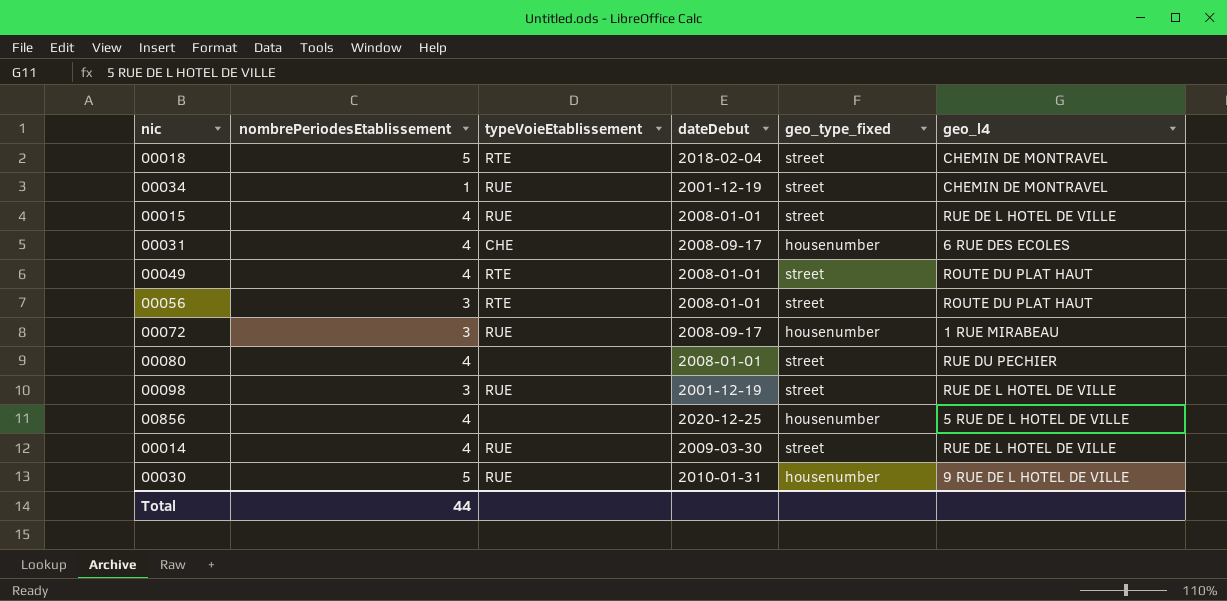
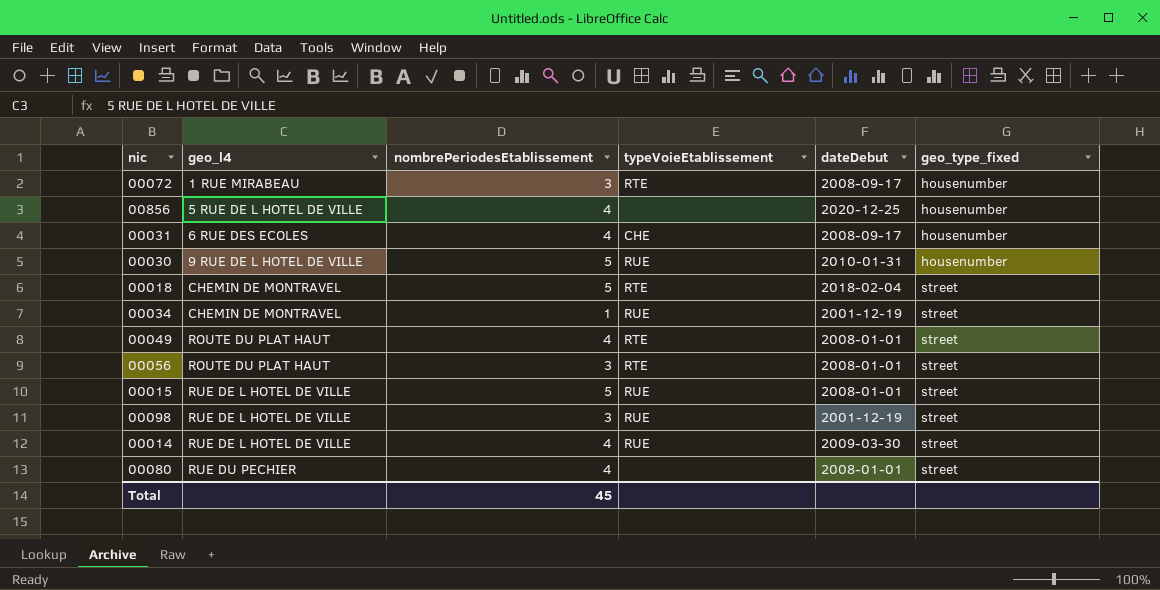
row order: none -> geo_l4 ascending
column geo_l4 | position: 6 -> 2
00072 | typeVoieEtablissement: RUE -> RTE
00015 | nombrePeriodesEtablissement: 4 -> 5
Total | nombrePeriodesEtablissement: 44 -> 45

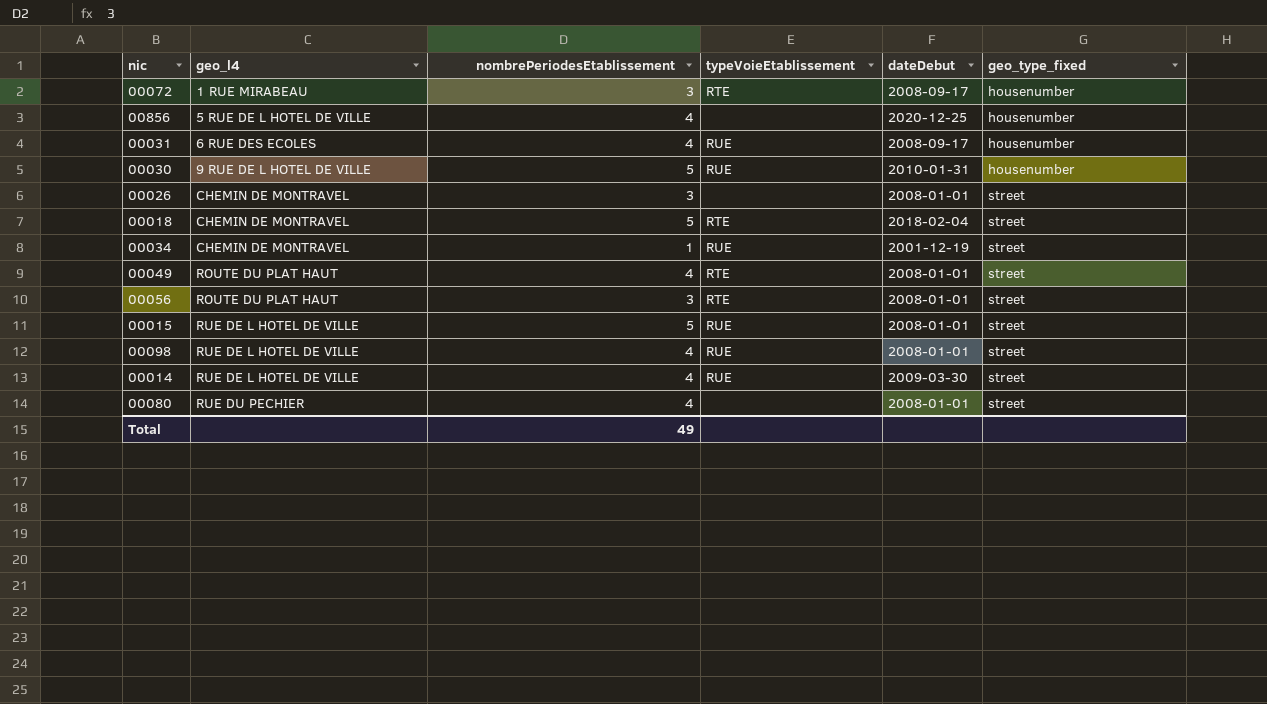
00031 | typeVoieEtablissement: CHE -> RUE
row 00026: none -> CHEMIN DE MONTRAVEL | 3 | none | 2008-01-01 | street
00098 | nombrePeriodesEtablissement: 3 -> 4
00098 | dateDebut: 2001-12-19 -> 2008-01-01
Total | nombrePeriodesEtablissement: 45 -> 49

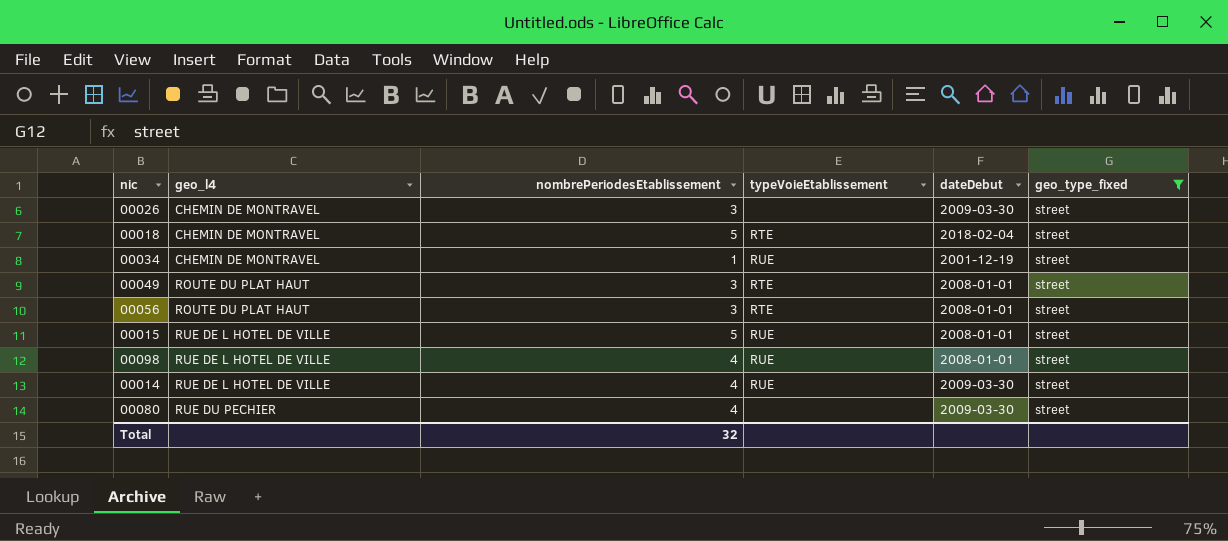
filter: none -> geo_type_fixed = street
00026 | dateDebut: 2008-01-01 -> 2009-03-30
00049 | nombrePeriodesEtablissement: 4 -> 3
00080 | dateDebut: 2008-01-01 -> 2009-03-30
Total | nombrePeriodesEtablissement: 49 -> 32

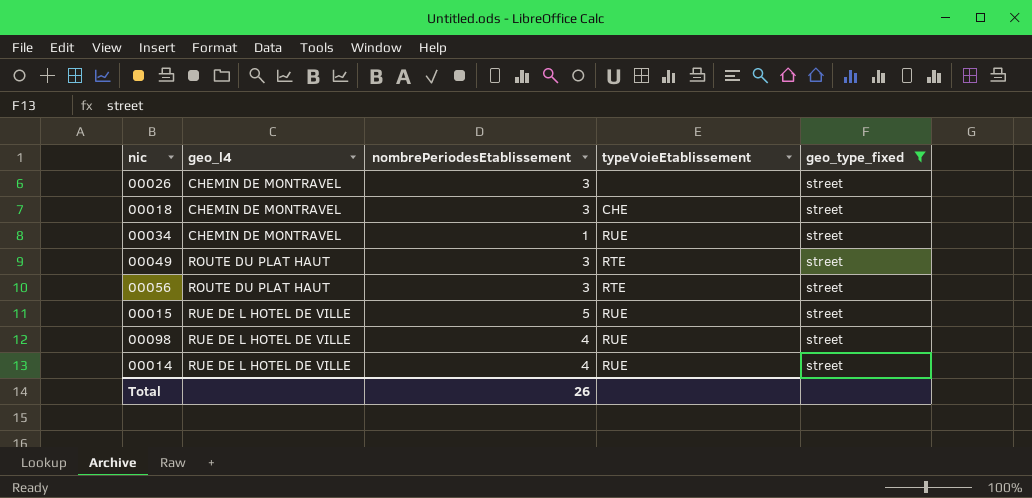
column dateDebut | position: 5 -> none
row 00080: RUE DU PECHIER | 4 | none | 2009-03-30 | street -> none
00018 | nombrePeriodesEtablissement: 5 -> 3
00018 | typeVoieEtablissement: RTE -> CHE
Total | nombrePeriodesEtablissement: 32 -> 26

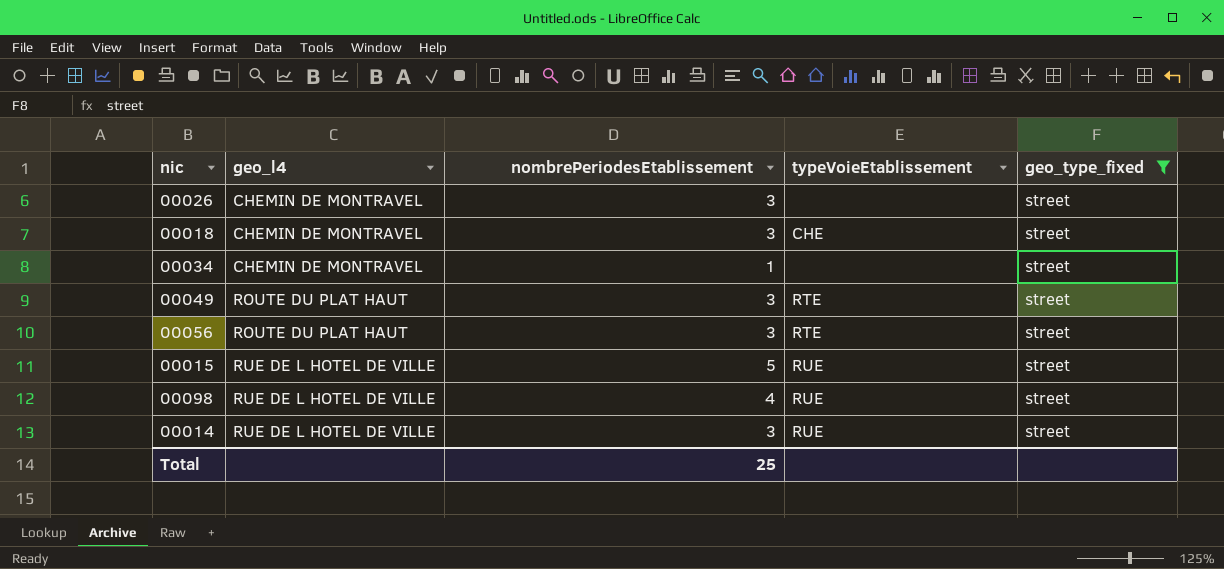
00034 | typeVoieEtablissement: RUE -> none
00014 | nombrePeriodesEtablissement: 4 -> 3
Total | nombrePeriodesEtablissement: 26 -> 25

